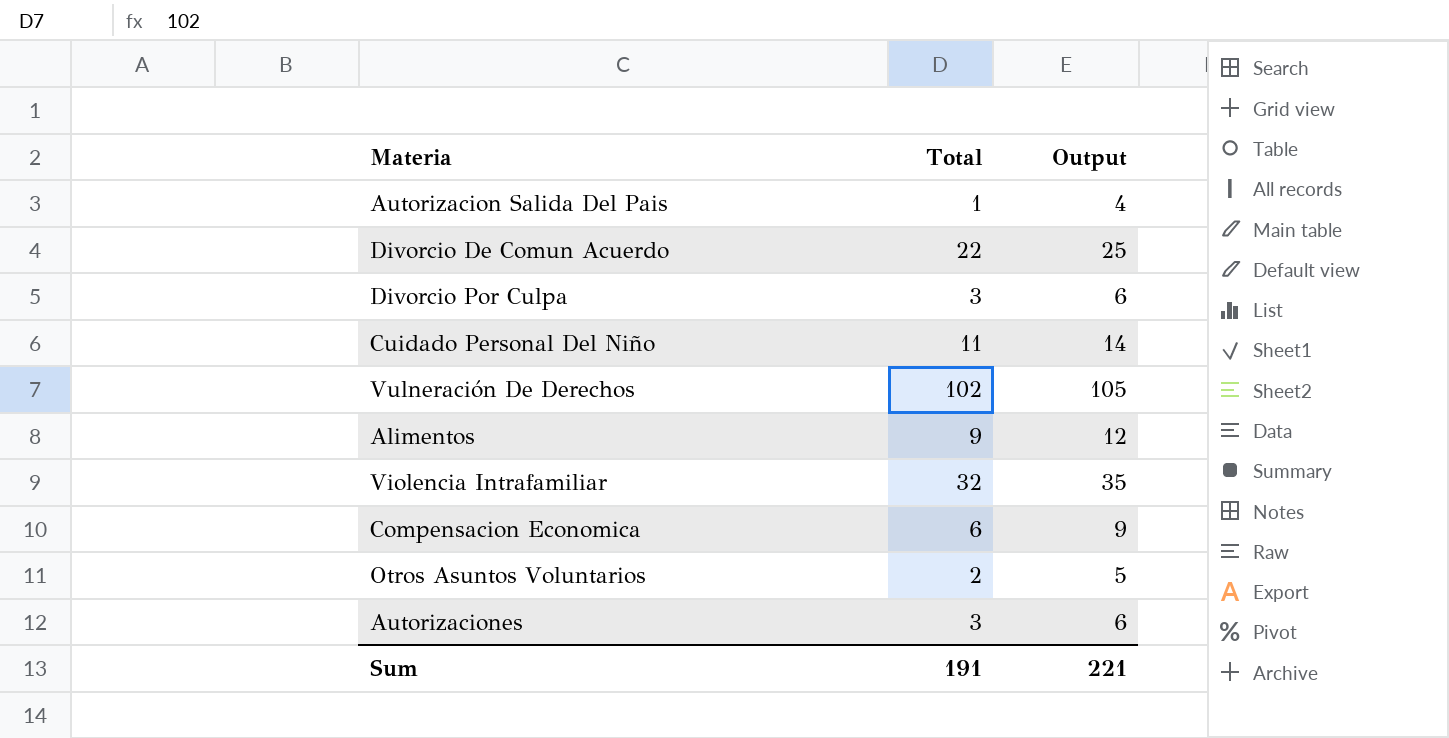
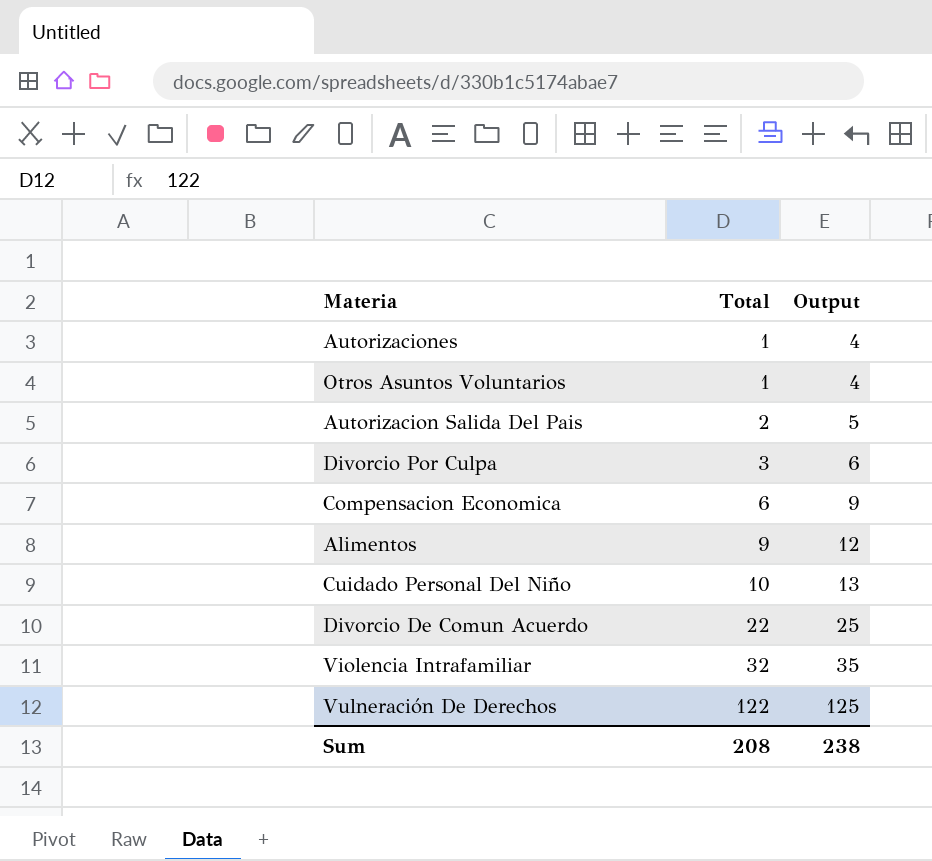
row order: none -> Total ascending
Autorizaciones | Total: 3 -> 1
Autorizaciones | Output: 6 -> 4
Otros Asuntos Voluntarios | Total: 2 -> 1
Otros Asuntos Voluntarios | Output: 5 -> 4
Autorizacion Salida Del Pais | Total: 1 -> 2
Autorizacion Salida Del Pais | Output: 4 -> 5
Cuidado Personal Del Niño | Total: 11 -> 10
Cuidado Personal Del Niño | Output: 14 -> 13
Vulneración De Derechos | Total: 102 -> 122
Vulneración De Derechos | Output: 105 -> 125
Sum | Total: 191 -> 208
Sum | Output: 221 -> 238

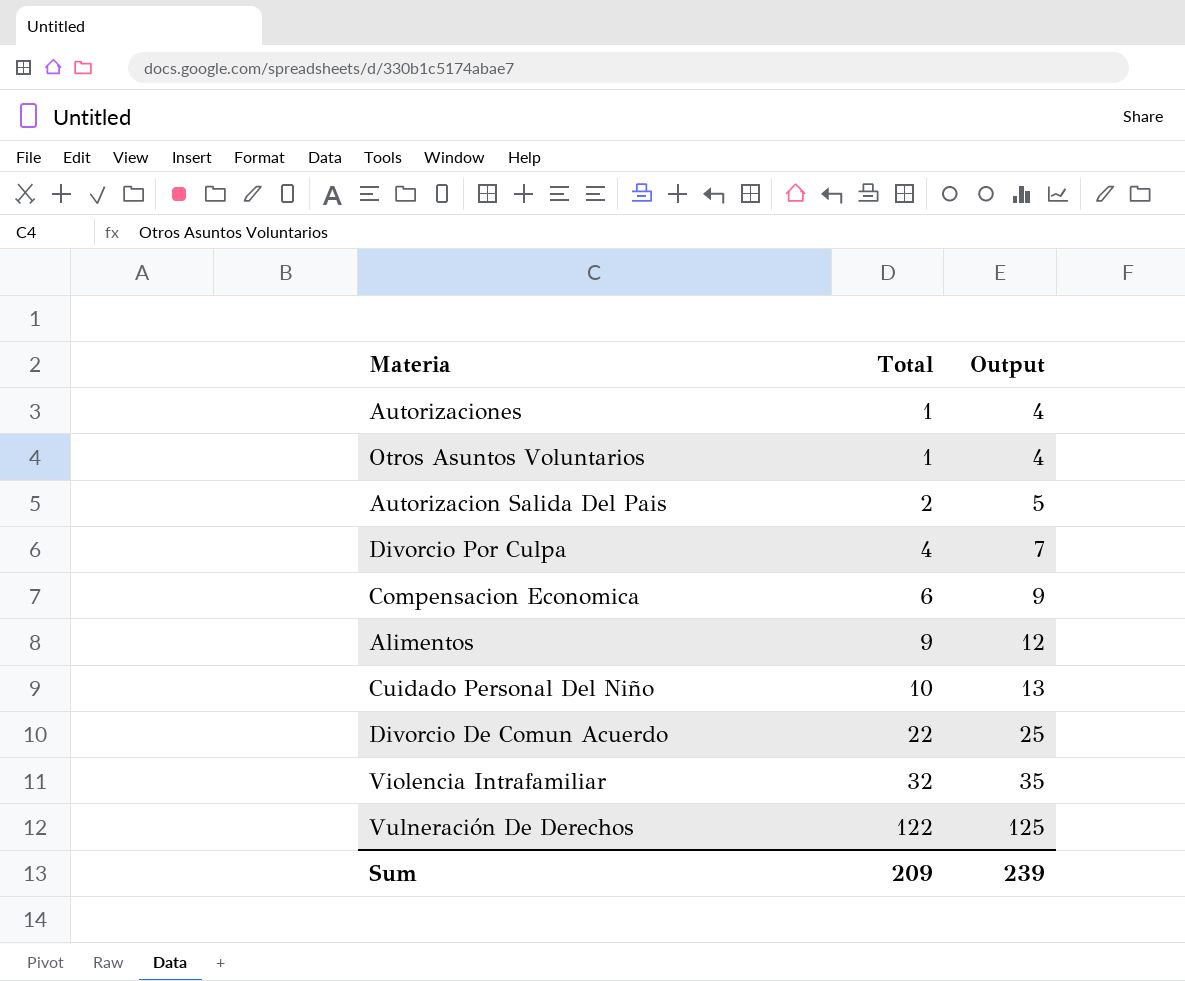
Divorcio Por Culpa | Total: 3 -> 4
Divorcio Por Culpa | Output: 6 -> 7
Sum | Total: 208 -> 209
Sum | Output: 238 -> 239

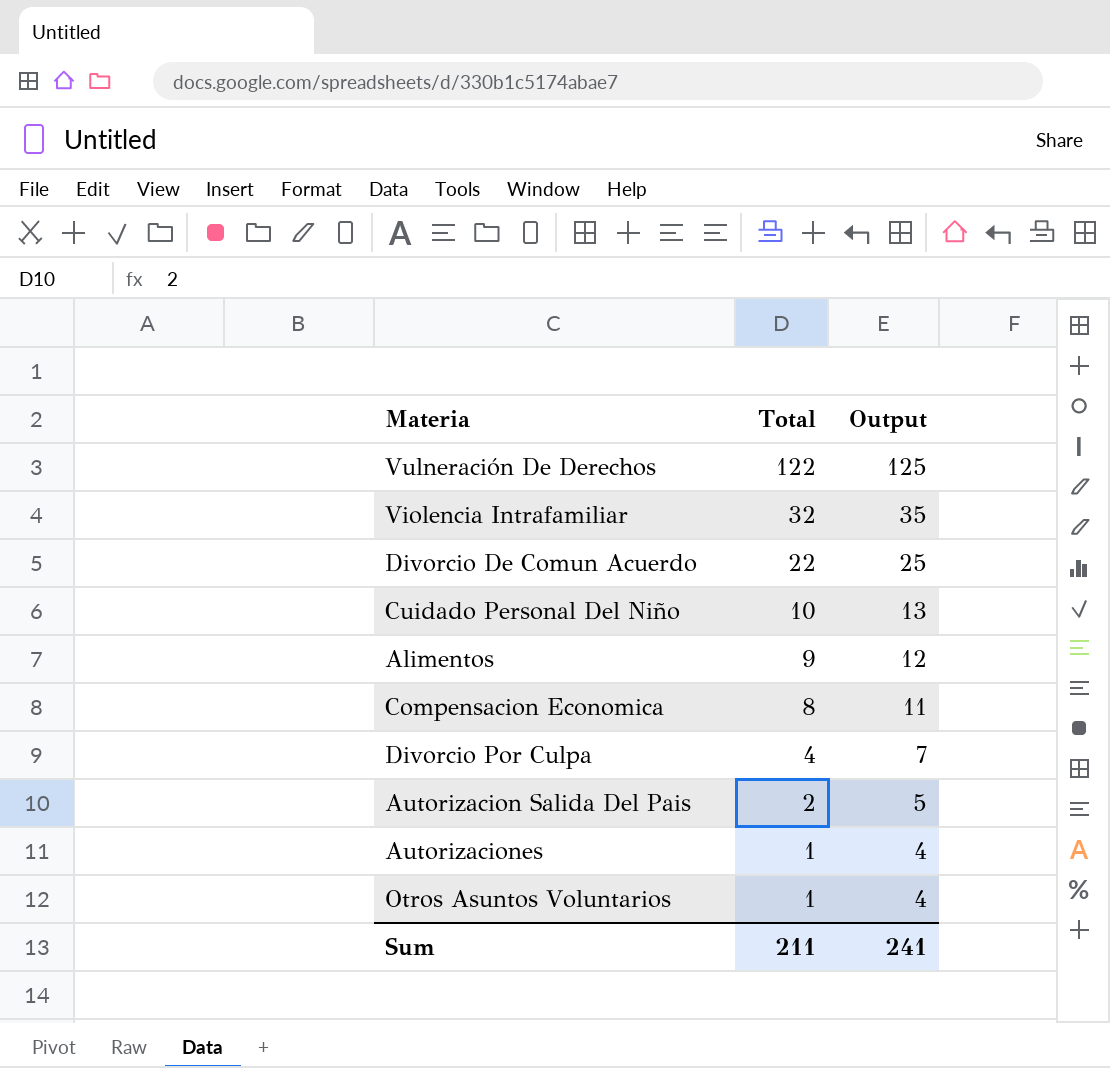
row order: Total ascending -> Total descending
Compensacion Economica | Total: 6 -> 8
Compensacion Economica | Output: 9 -> 11
Sum | Total: 209 -> 211
Sum | Output: 239 -> 241

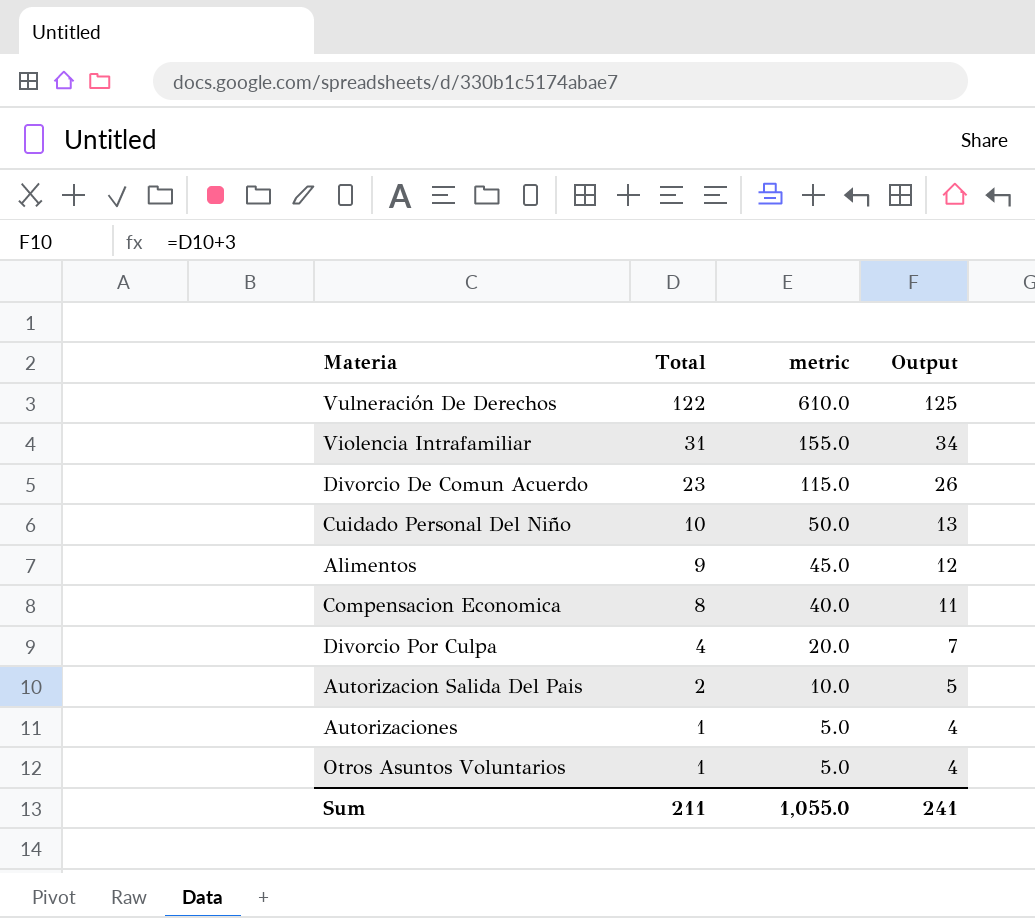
column metric | formula: none -> [Total] * 5
Violencia Intrafamiliar | Total: 32 -> 31
Violencia Intrafamiliar | Output: 35 -> 34
Divorcio De Comun Acuerdo | Total: 22 -> 23
Divorcio De Comun Acuerdo | Output: 25 -> 26

